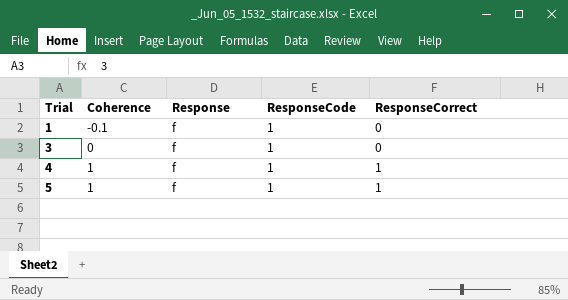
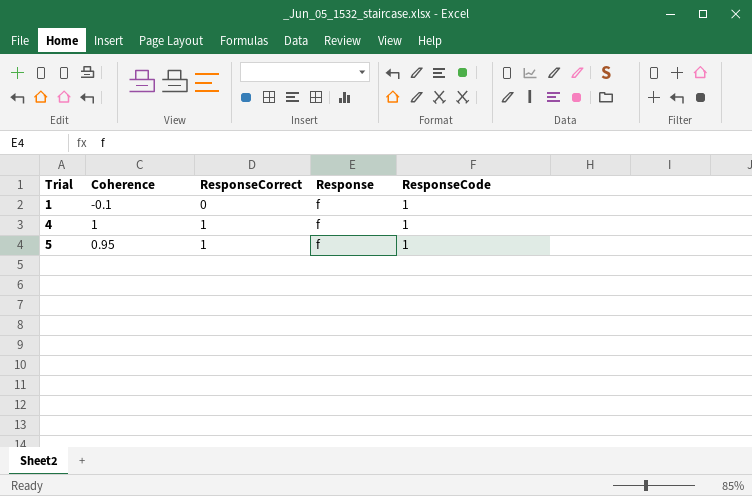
column ResponseCorrect | position: 5 -> 3
row 3: 0 | f | 1 | 0 -> none
5 | Coherence: 1 -> 0.95

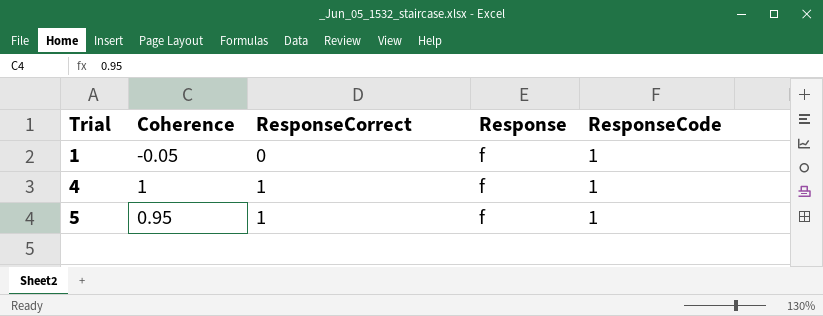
1 | Coherence: -0.1 -> -0.05

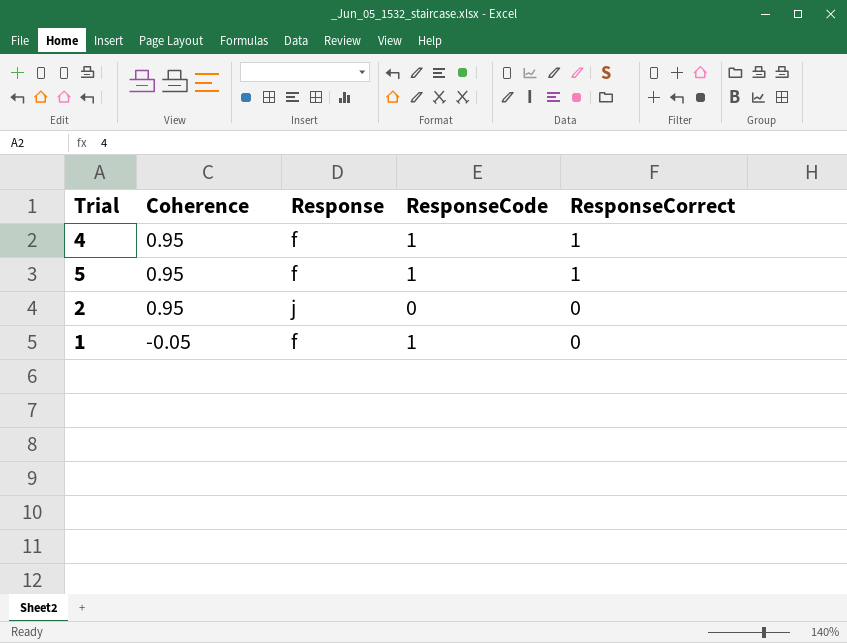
row order: Trial ascending -> Coherence descending
column ResponseCorrect | position: 3 -> 5
4 | Coherence: 1 -> 0.95
row 2: none -> 0.95 | j | 0 | 0

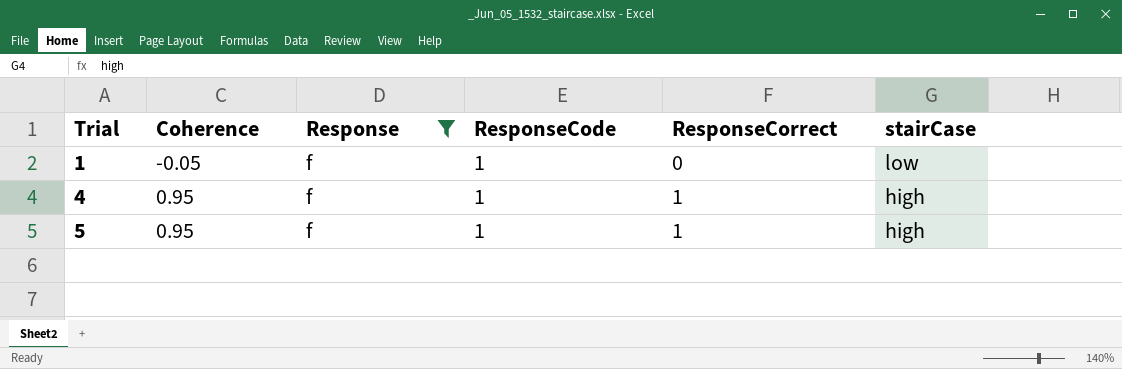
filter: none -> Response = f
row order: Coherence descending -> Trial ascending
column stairCase | position: none -> 6

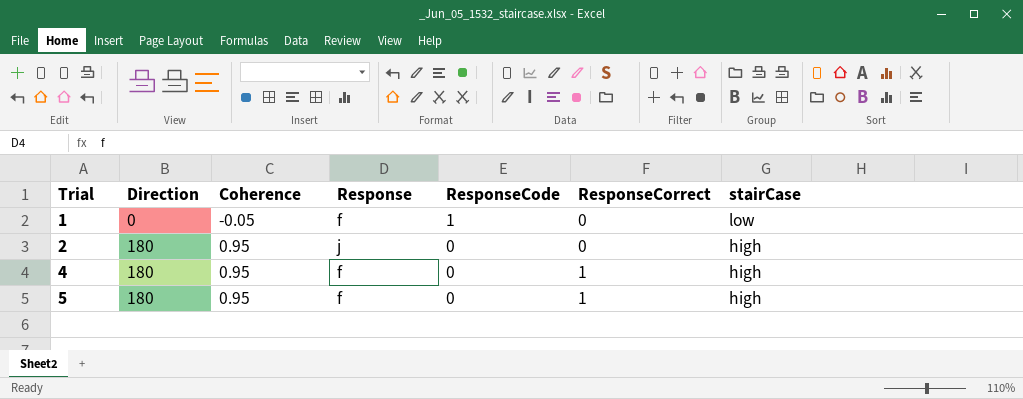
filter: Response = f -> none
column Direction | position: none -> 2
4 | ResponseCode: 1 -> 0
5 | ResponseCode: 1 -> 0

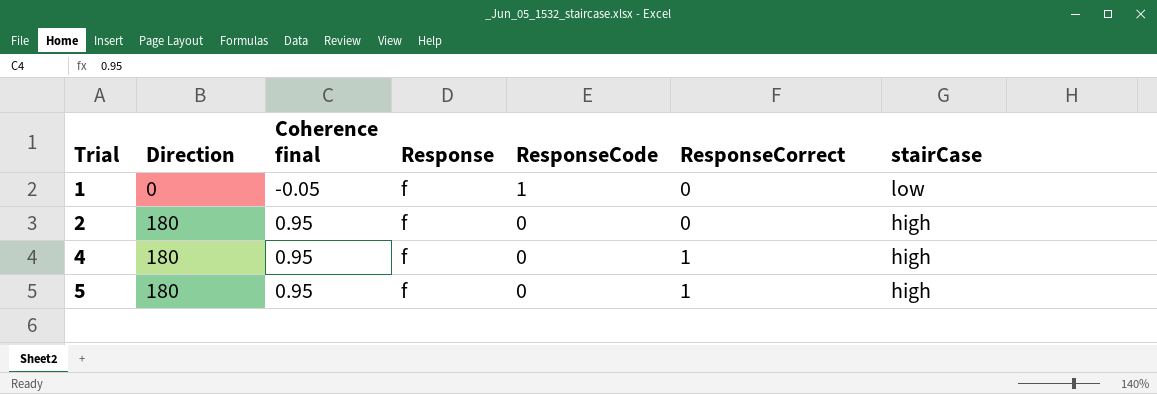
column name: Coherence -> Coherence final
2 | Response: j -> f

